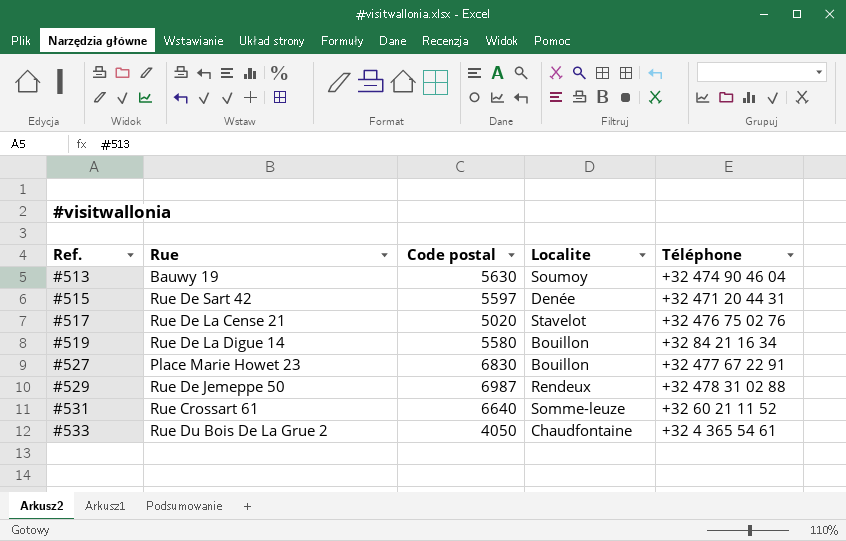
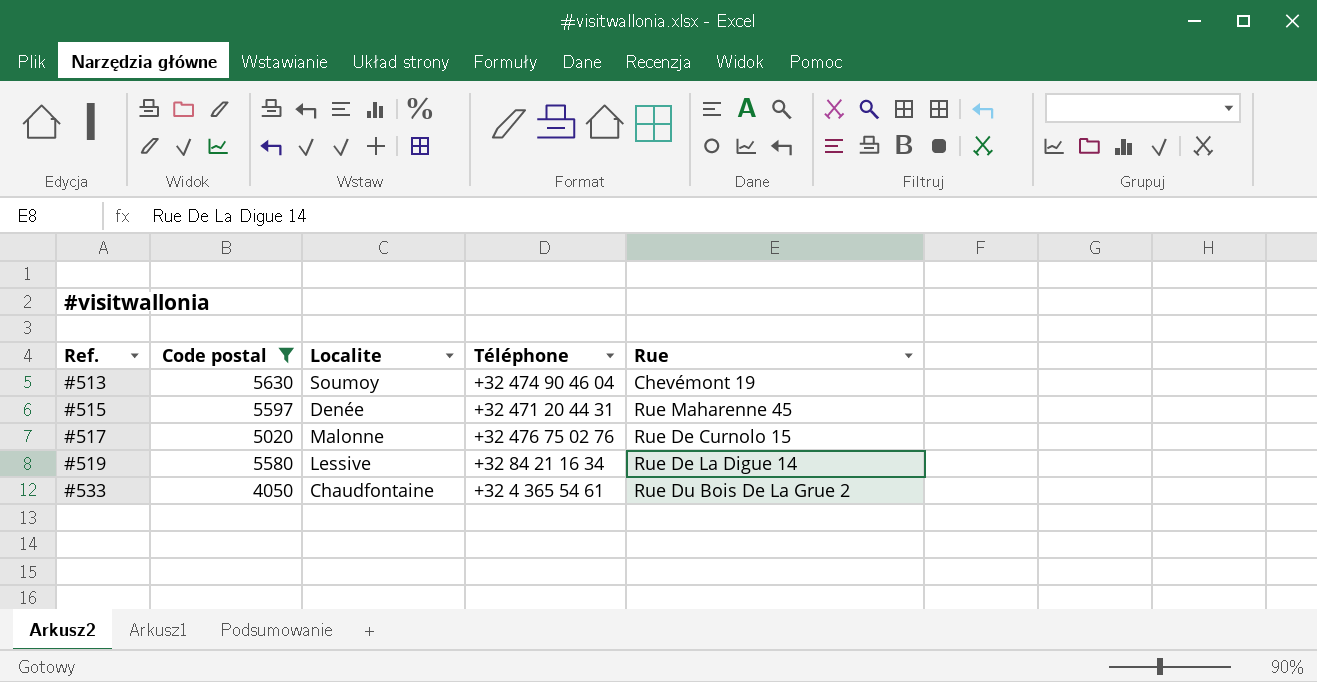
filter: none -> Code postal <= 5630
column Rue | position: 2 -> 5
#513 | Rue: Bauwy 19 -> Chevémont 19
#515 | Rue: Rue De Sart 42 -> Rue Maharenne 45
#517 | Localite: Stavelot -> Malonne
#517 | Rue: Rue De La Cense 21 -> Rue De Curnolo 15
#519 | Localite: Bouillon -> Lessive

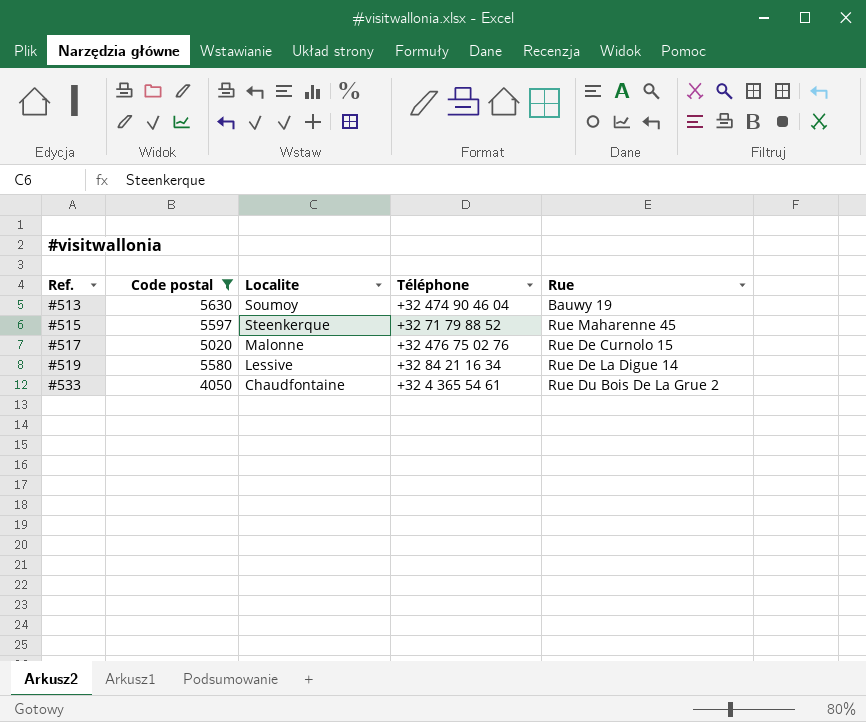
#513 | Rue: Chevémont 19 -> Bauwy 19
#515 | Localite: Denée -> Steenkerque
#515 | Téléphone: +32 471 20 44 31 -> +32 71 79 88 52

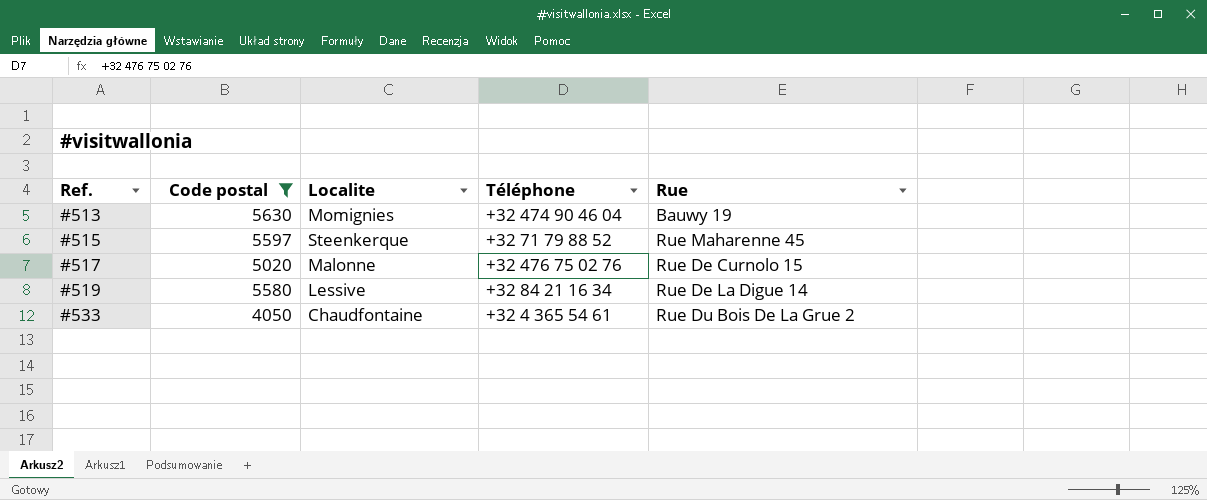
#513 | Localite: Soumoy -> Momignies

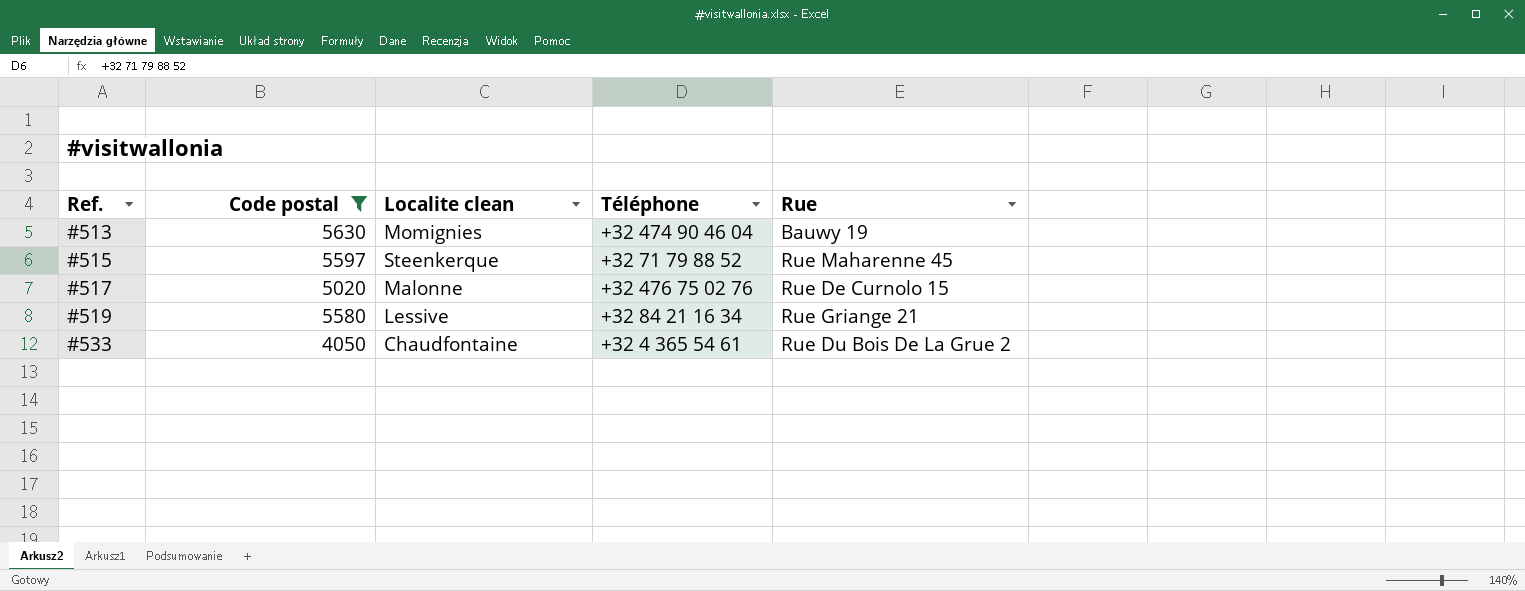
column name: Localite -> Localite clean
#519 | Rue: Rue De La Digue 14 -> Rue Griange 21

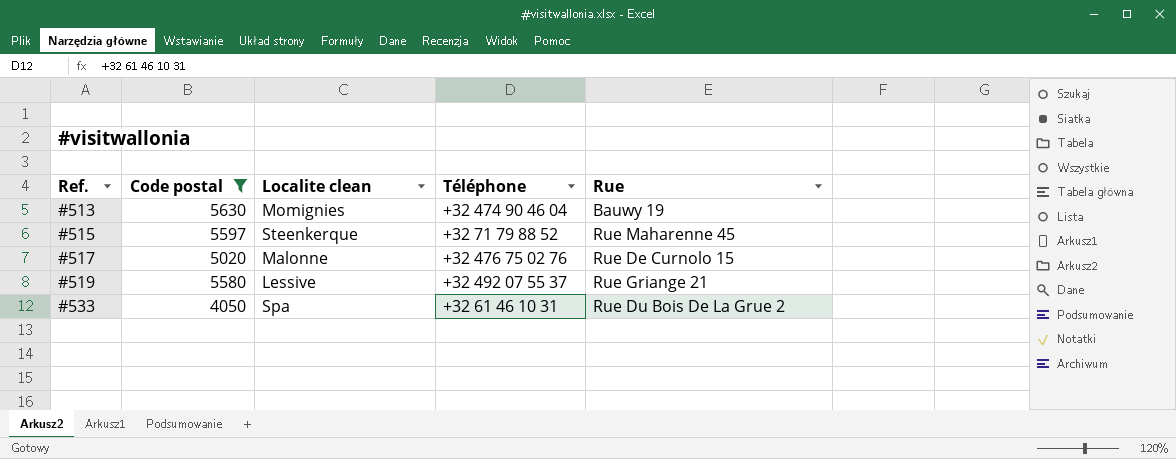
#519 | Téléphone: +32 84 21 16 34 -> +32 492 07 55 37
#533 | Localite clean: Chaudfontaine -> Spa
#533 | Téléphone: +32 4 365 54 61 -> +32 61 46 10 31

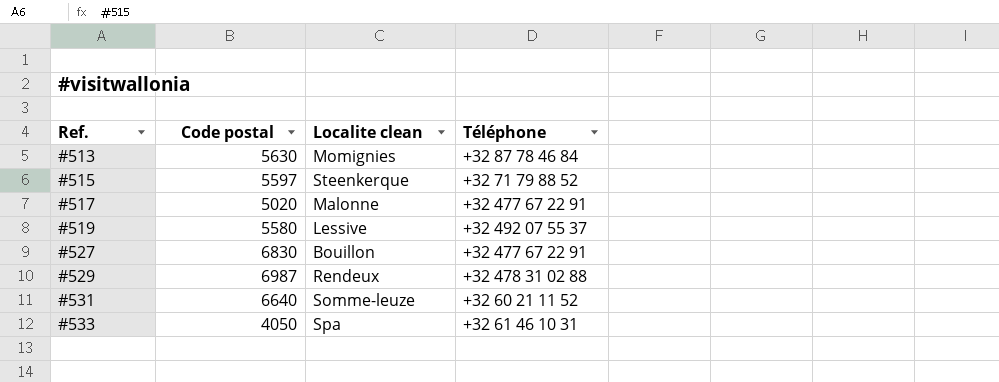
filter: Code postal <= 5630 -> none
column Rue | position: 5 -> none
#513 | Téléphone: +32 474 90 46 04 -> +32 87 78 46 84
#517 | Téléphone: +32 476 75 02 76 -> +32 477 67 22 91

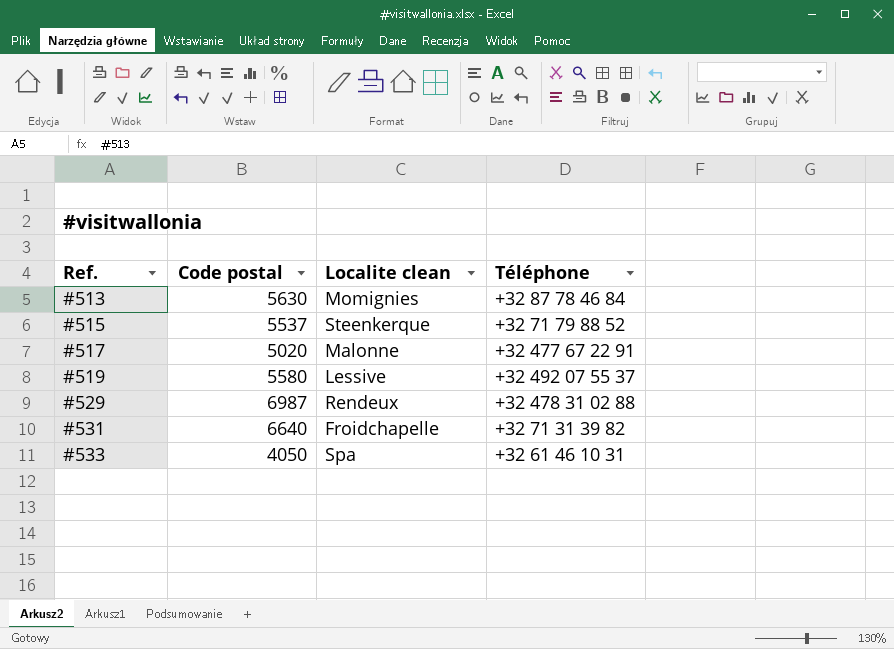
row #527: 6830 | Bouillon | +32 477 67 22 91 -> none
#515 | Code postal: 5597 -> 5537
#531 | Localite clean: Somme-leuze -> Froidchapelle
#531 | Téléphone: +32 60 21 11 52 -> +32 71 31 39 82

